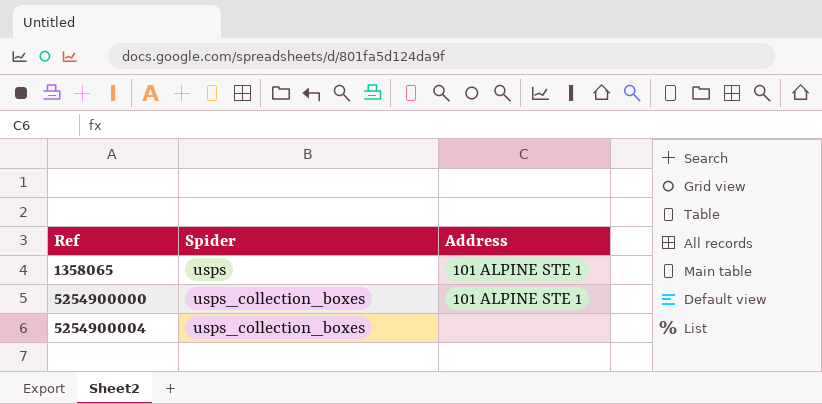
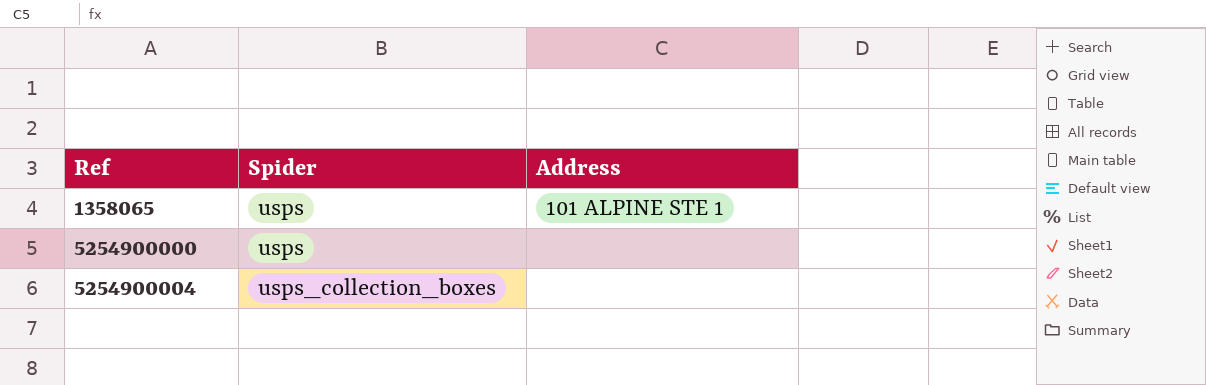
5254900000 | Spider: usps_collection_boxes -> usps
5254900000 | Address: 101 ALPINE STE 1 -> none

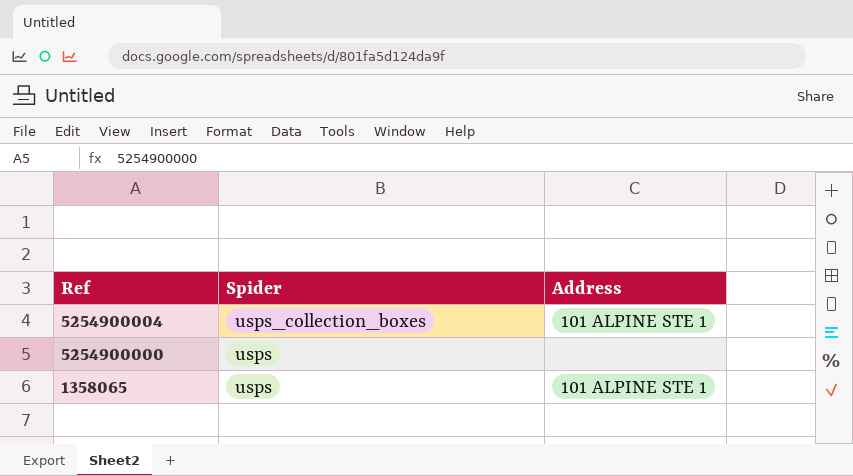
row order: Ref ascending -> Ref descending
5254900004 | Address: none -> 101 ALPINE STE 1

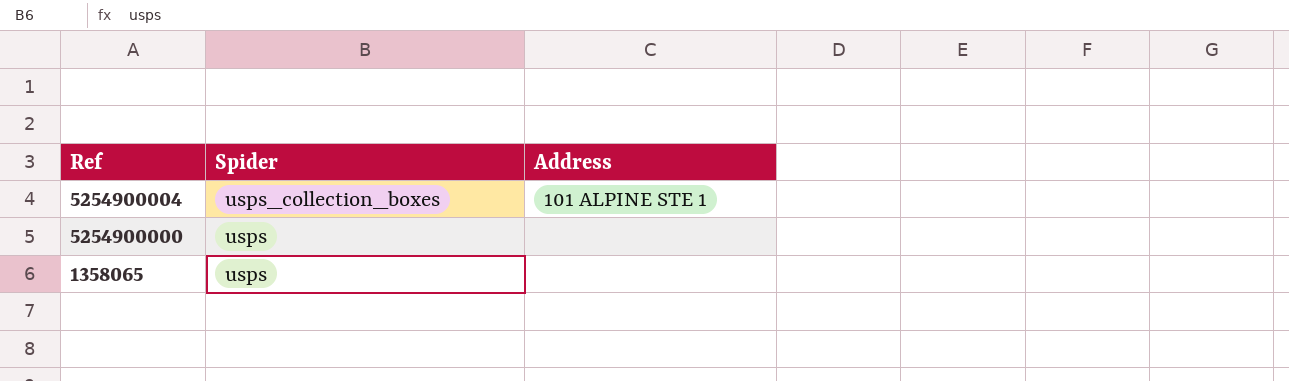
1358065 | Address: 101 ALPINE STE 1 -> none

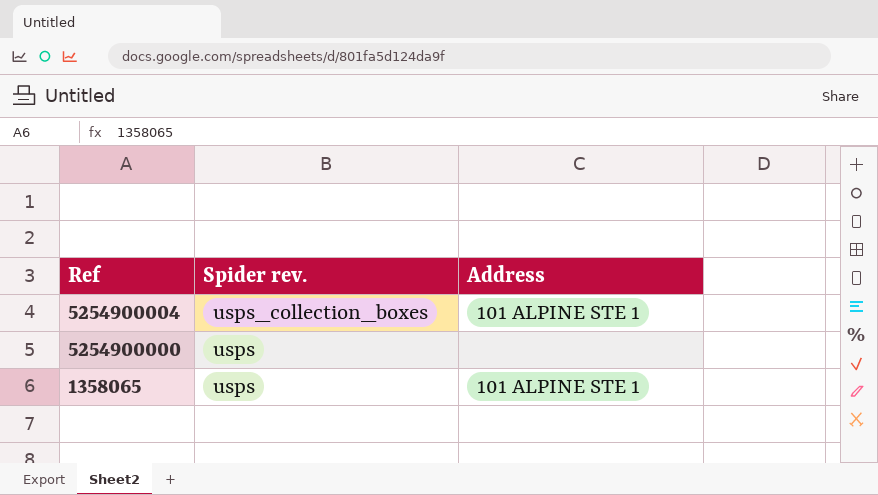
column name: Spider -> Spider rev.
1358065 | Address: none -> 101 ALPINE STE 1

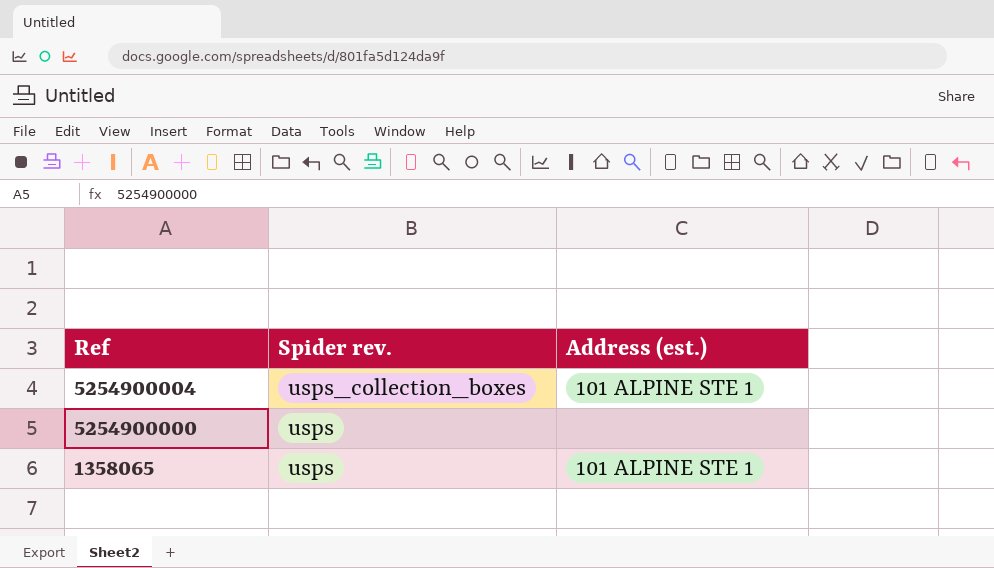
column name: Address -> Address (est.)

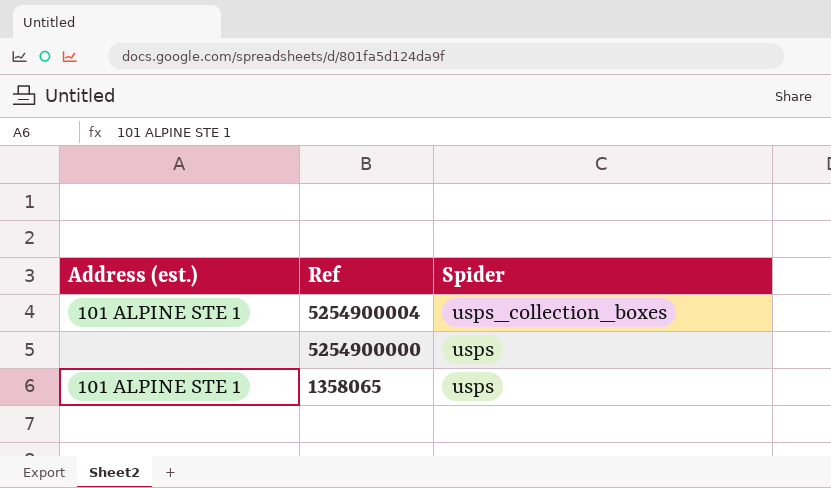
column Address (est.) | position: 3 -> 1
column name: Spider rev. -> Spider

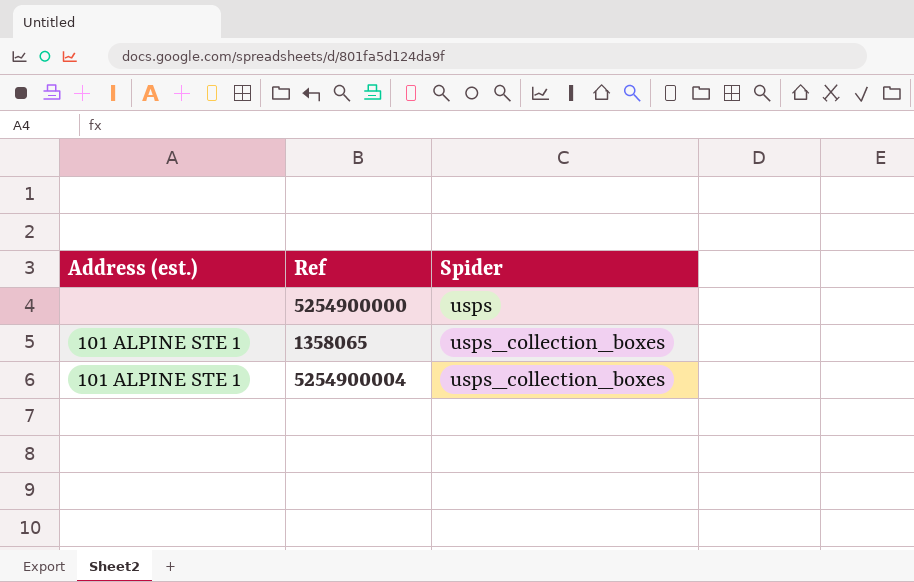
row order: Ref descending -> Spider ascending
1358065 | Spider: usps -> usps_collection_boxes

